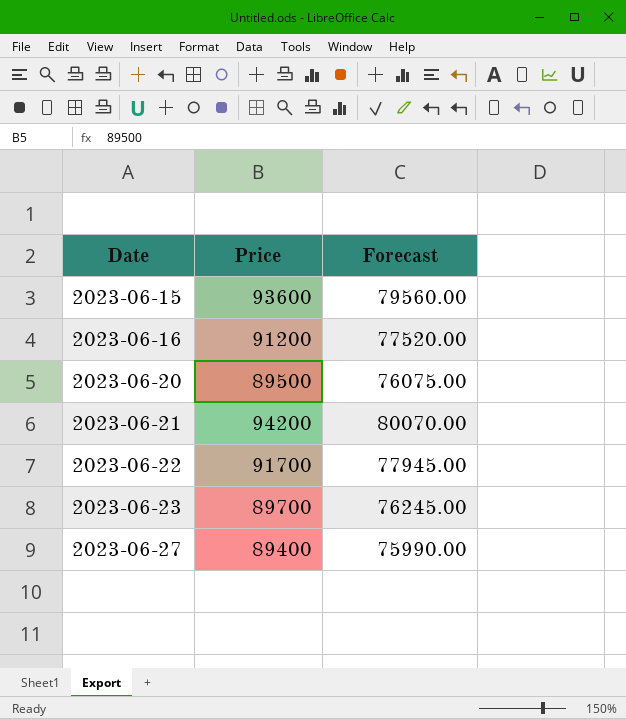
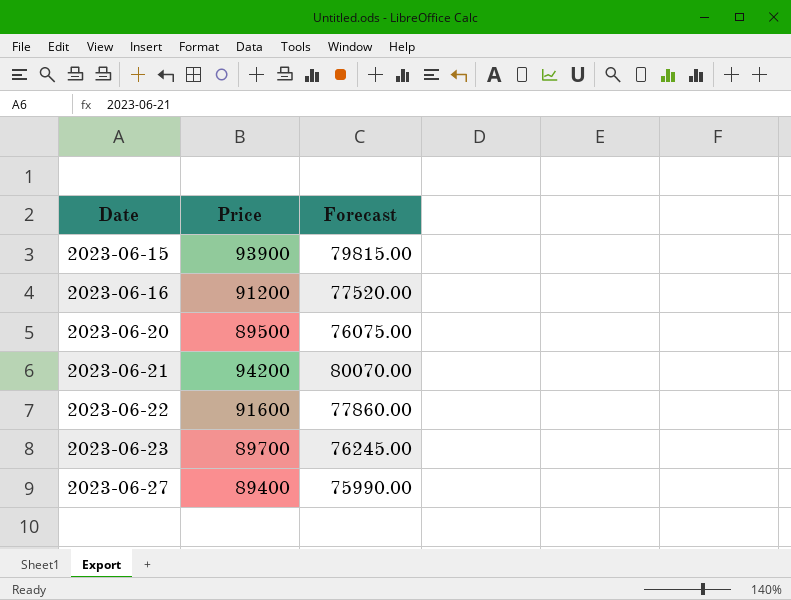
2023-06-15 | Price: 93600 -> 93900
2023-06-15 | Forecast: 79560.00 -> 79815.00
2023-06-22 | Price: 91700 -> 91600
2023-06-22 | Forecast: 77945.00 -> 77860.00

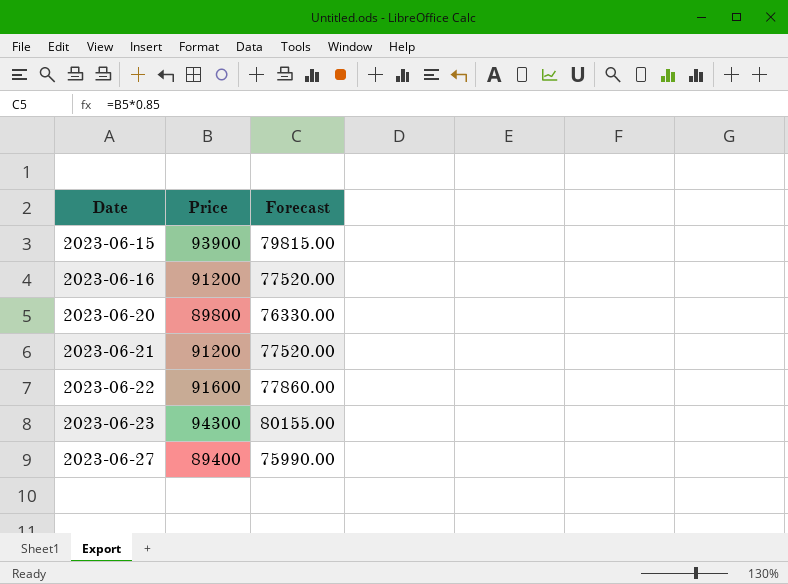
2023-06-20 | Price: 89500 -> 89800
2023-06-20 | Forecast: 76075.00 -> 76330.00
2023-06-21 | Price: 94200 -> 91200
2023-06-21 | Forecast: 80070.00 -> 77520.00
2023-06-23 | Price: 89700 -> 94300
2023-06-23 | Forecast: 76245.00 -> 80155.00

